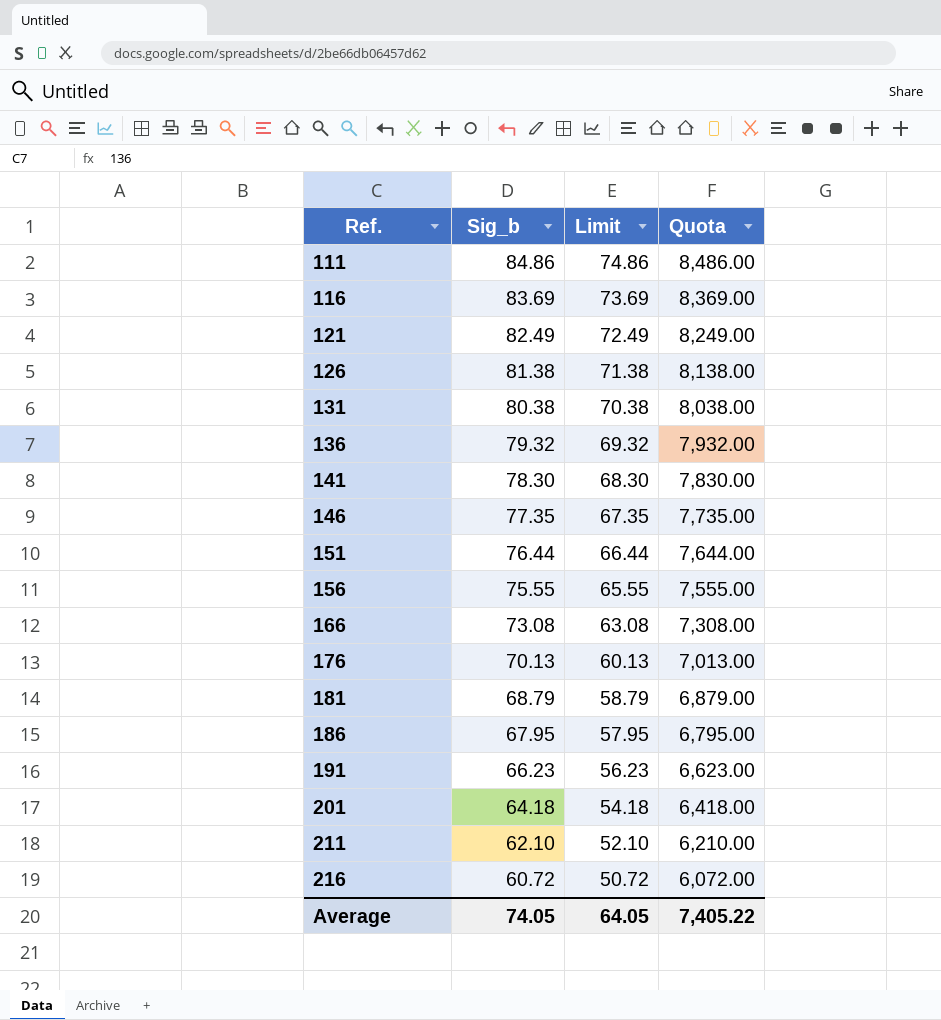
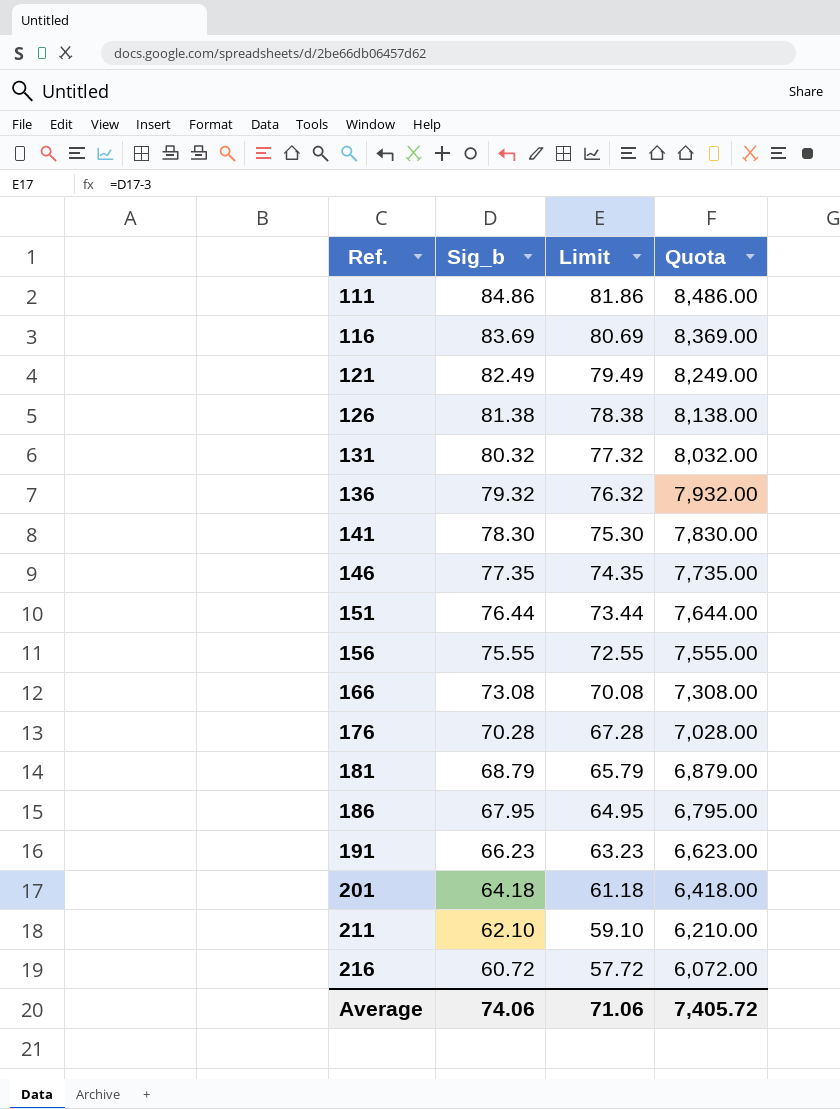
column Limit | formula: [Sig_b] - 10 -> [Sig_b] - 3
131 | Sig_b: 80.38 -> 80.32
131 | Quota: 8,038.00 -> 8,032.00
176 | Sig_b: 70.13 -> 70.28
176 | Quota: 7,013.00 -> 7,028.00
Average | Sig_b: 74.05 -> 74.06
Average | Limit: 64.05 -> 71.06
Average | Quota: 7,405.22 -> 7,405.72

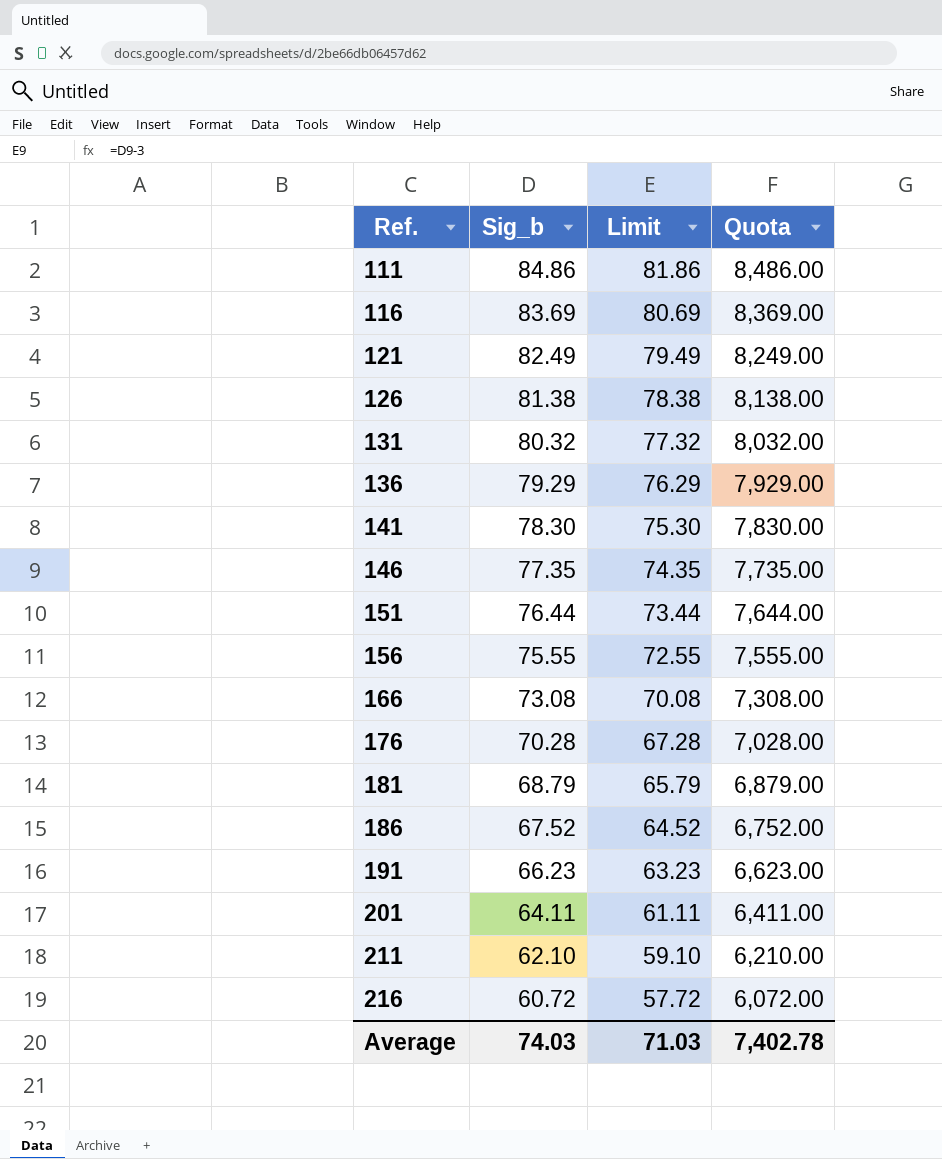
136 | Sig_b: 79.32 -> 79.29
136 | Limit: 76.32 -> 76.29
136 | Quota: 7,932.00 -> 7,929.00
186 | Sig_b: 67.95 -> 67.52
186 | Limit: 64.95 -> 64.52
186 | Quota: 6,795.00 -> 6,752.00
201 | Sig_b: 64.18 -> 64.11
201 | Limit: 61.18 -> 61.11
201 | Quota: 6,418.00 -> 6,411.00
Average | Sig_b: 74.06 -> 74.03
Average | Limit: 71.06 -> 71.03
Average | Quota: 7,405.72 -> 7,402.78

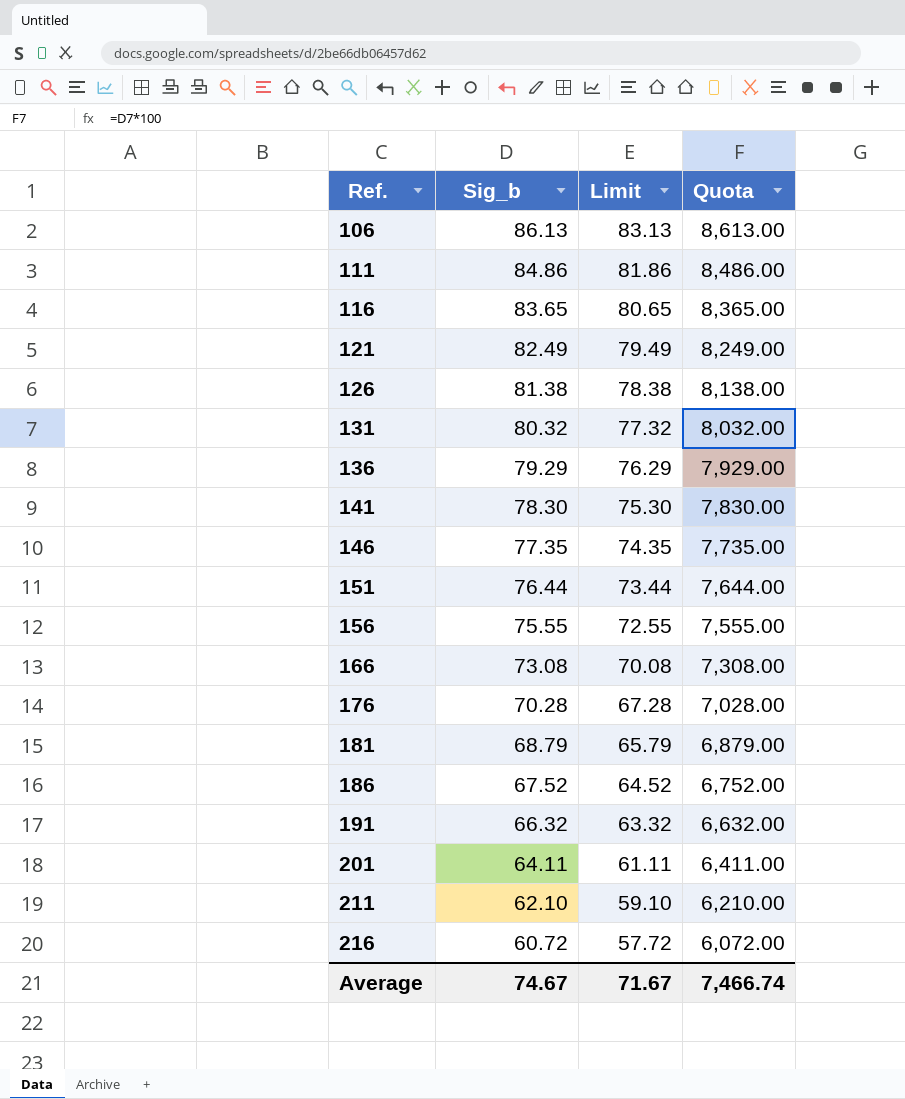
row 106: none -> 86.13 | 83.13 | 8,613.00
116 | Sig_b: 83.69 -> 83.65
116 | Limit: 80.69 -> 80.65
116 | Quota: 8,369.00 -> 8,365.00
191 | Sig_b: 66.23 -> 66.32
191 | Limit: 63.23 -> 63.32
191 | Quota: 6,623.00 -> 6,632.00
Average | Sig_b: 74.03 -> 74.67
Average | Limit: 71.03 -> 71.67
Average | Quota: 7,402.78 -> 7,466.74

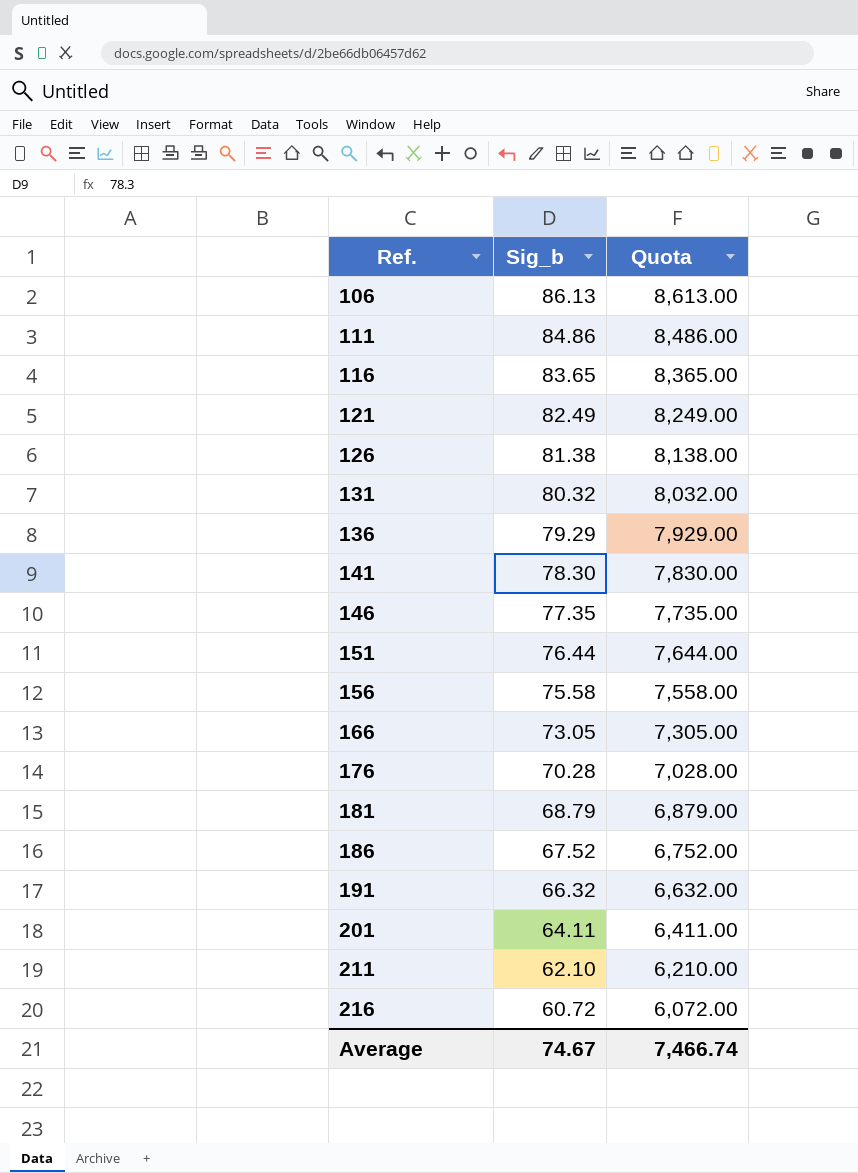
column Limit | formula: [Sig_b] - 3 -> none
156 | Sig_b: 75.55 -> 75.58
156 | Quota: 7,555.00 -> 7,558.00
166 | Sig_b: 73.08 -> 73.05
166 | Quota: 7,308.00 -> 7,305.00

